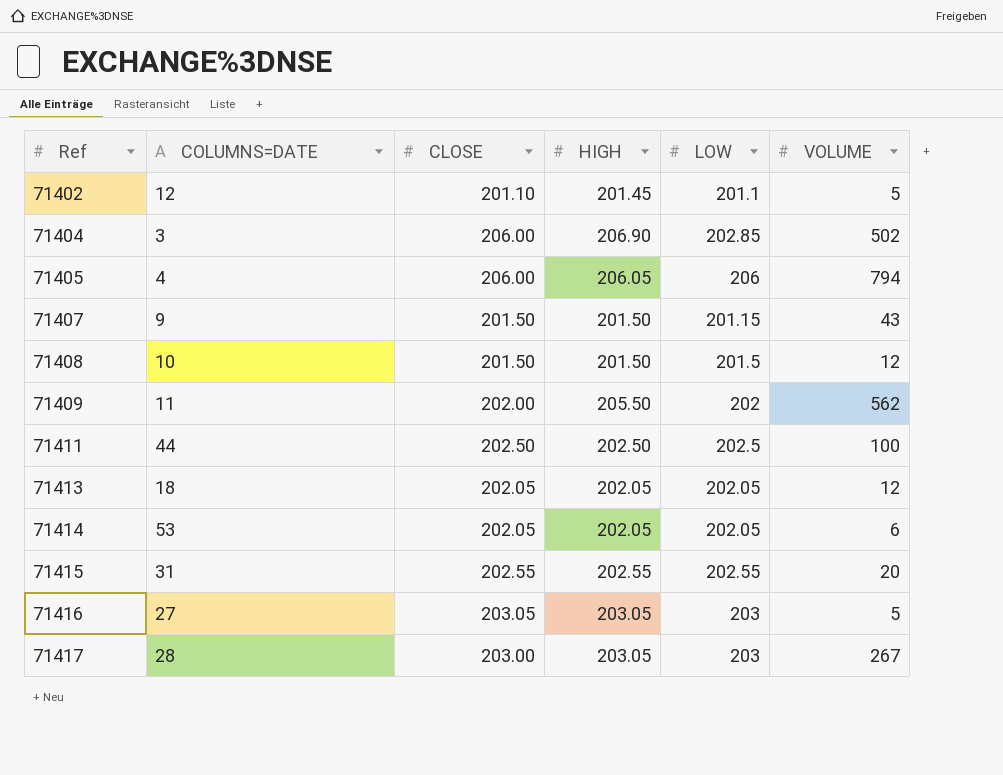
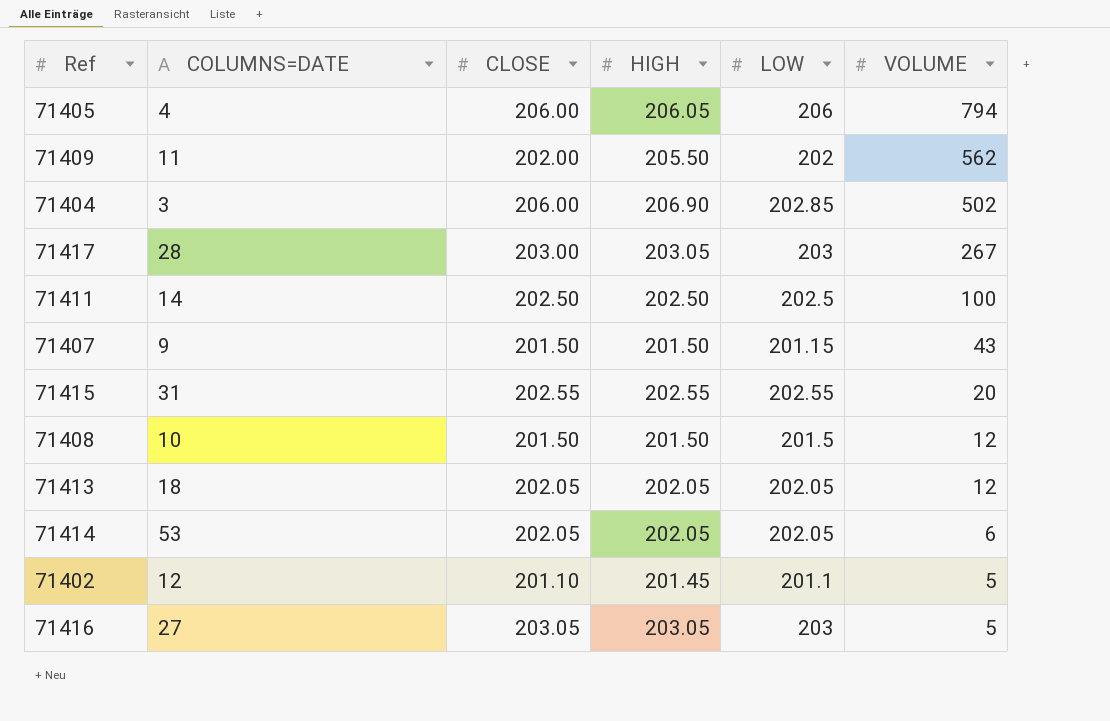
row order: Ref ascending -> VOLUME descending
71411 | COLUMNS=DATE: 44 -> 14

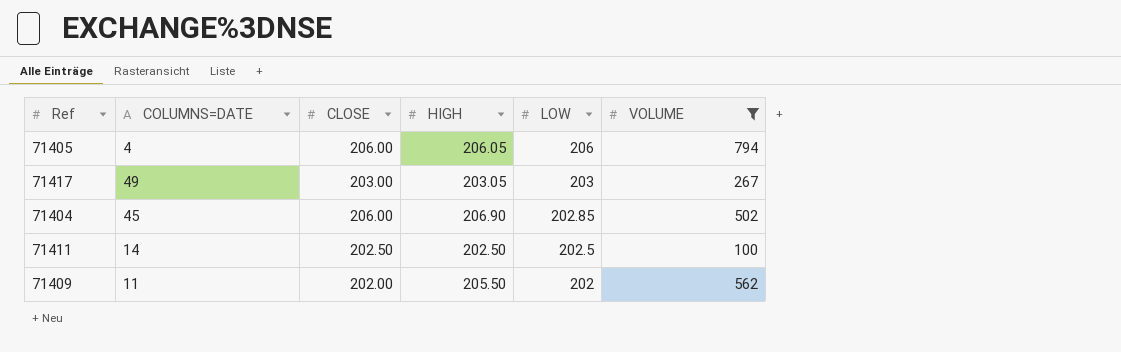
filter: none -> VOLUME >= 100
row order: VOLUME descending -> LOW descending
71417 | COLUMNS=DATE: 28 -> 49
71404 | COLUMNS=DATE: 3 -> 45

